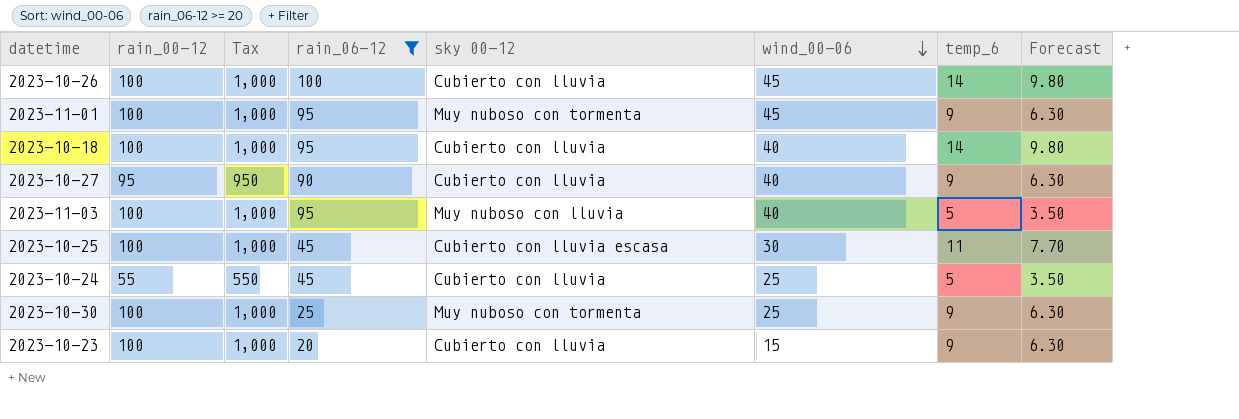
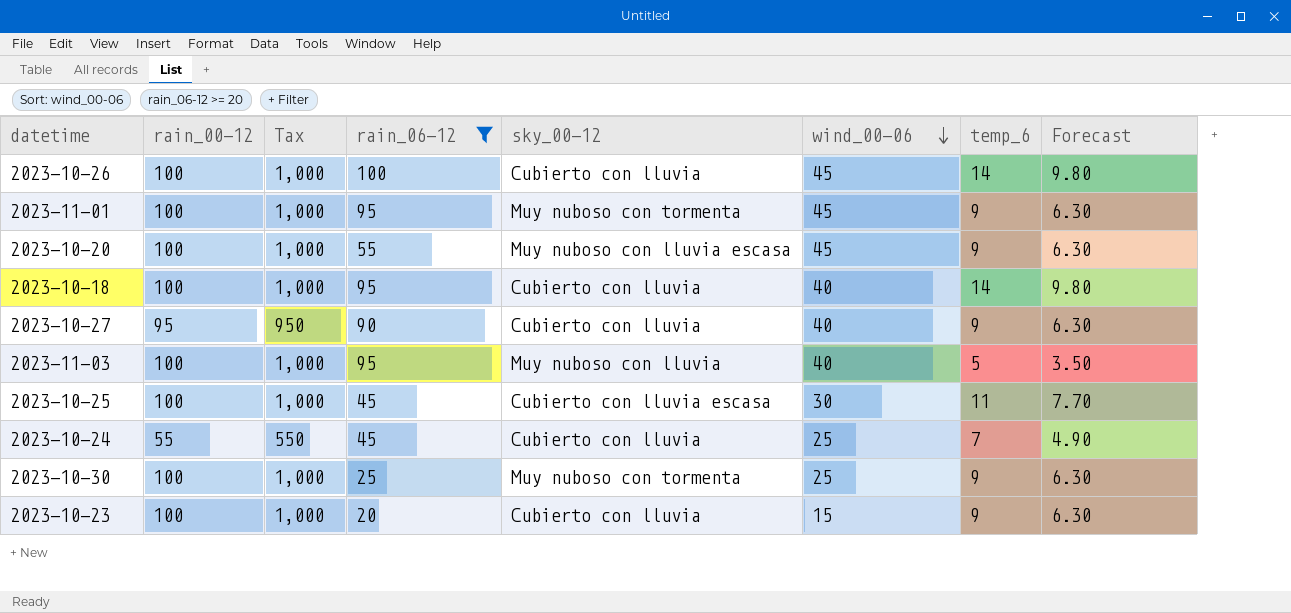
column name: sky 00-12 -> sky_00-12
row 2023-10-20: none -> 100 | 1,000 | 55 | Muy nuboso con lluvia escasa | 45 | 9 | 6.30
2023-10-24 | temp_6: 5 -> 7
2023-10-24 | Forecast: 3.50 -> 4.90

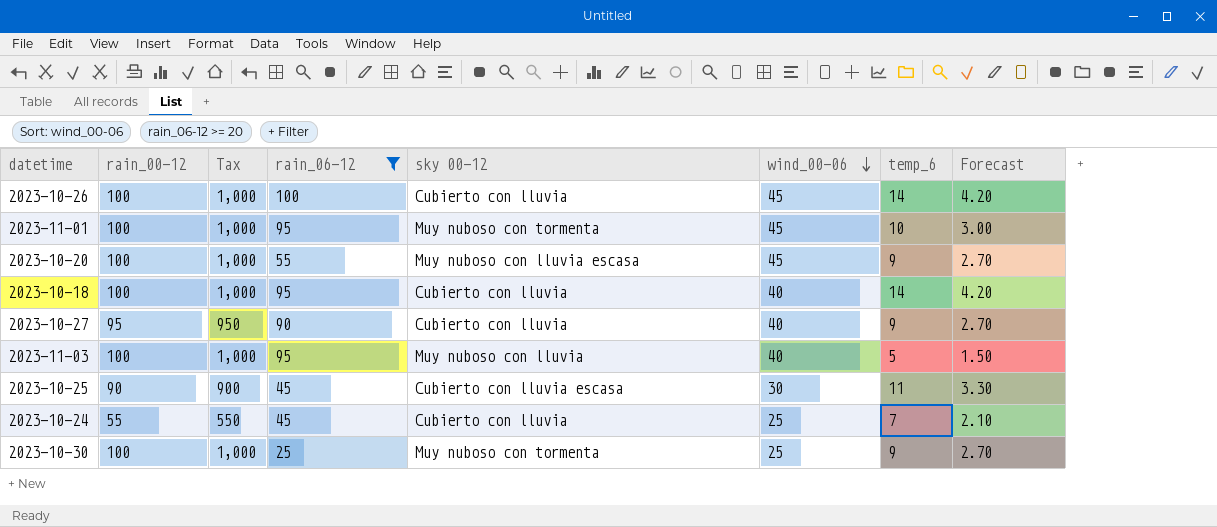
column name: sky_00-12 -> sky 00-12
column Forecast | formula: [temp_6] * 0.7 -> [temp_6] * 0.3
row 2023-10-23: 100 | 1,000 | 20 | Cubierto con lluvia | 15 | 9 | 6.30 -> none
2023-11-01 | temp_6: 9 -> 10
2023-10-25 | rain_00-12: 100 -> 90
2023-10-25 | Tax: 1,000 -> 900

